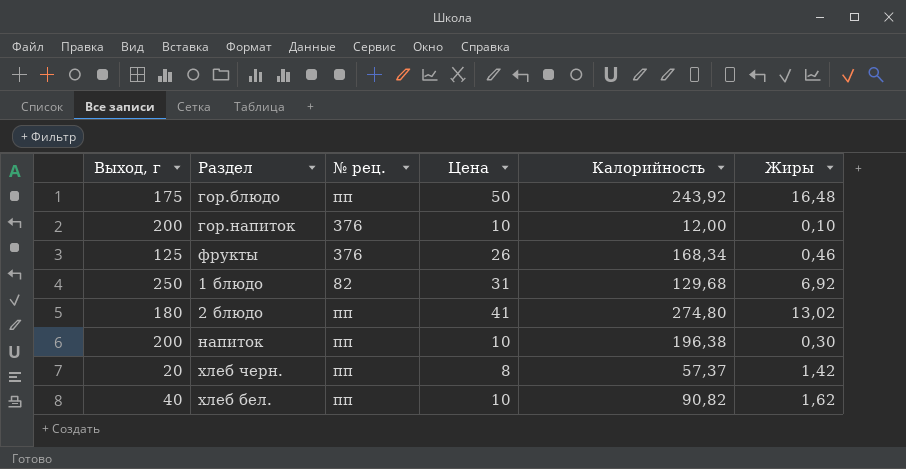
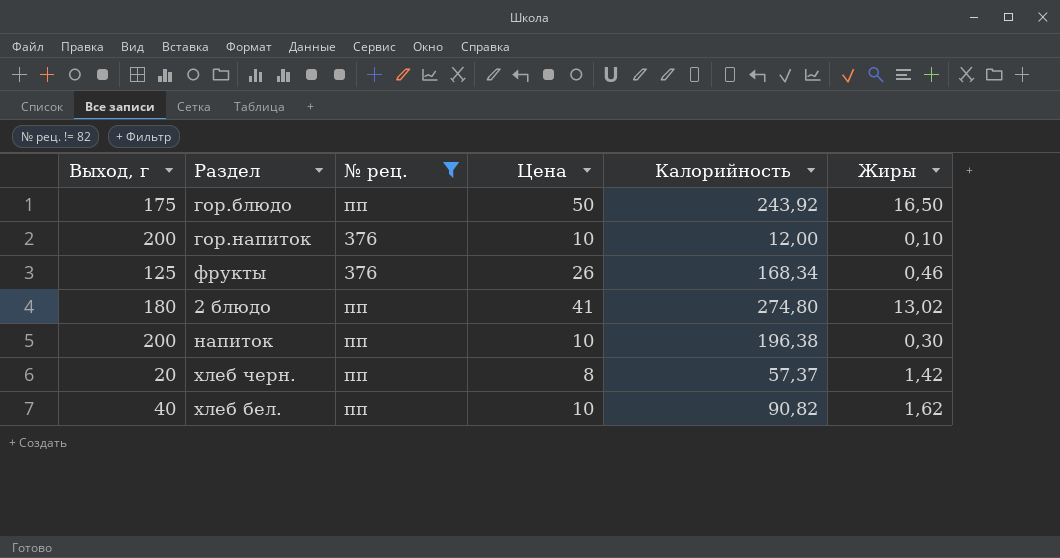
filter: none -> № рец. != 82
гор.блюдо | Жиры: 16,48 -> 16,50

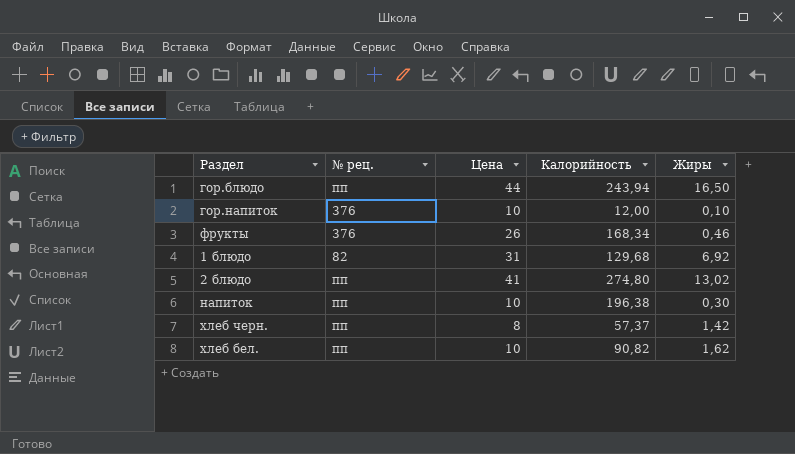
filter: № рец. != 82 -> none
column Выход, г | position: 1 -> none
гор.блюдо | Цена: 50 -> 44
гор.блюдо | Калорийность: 243,92 -> 243,94

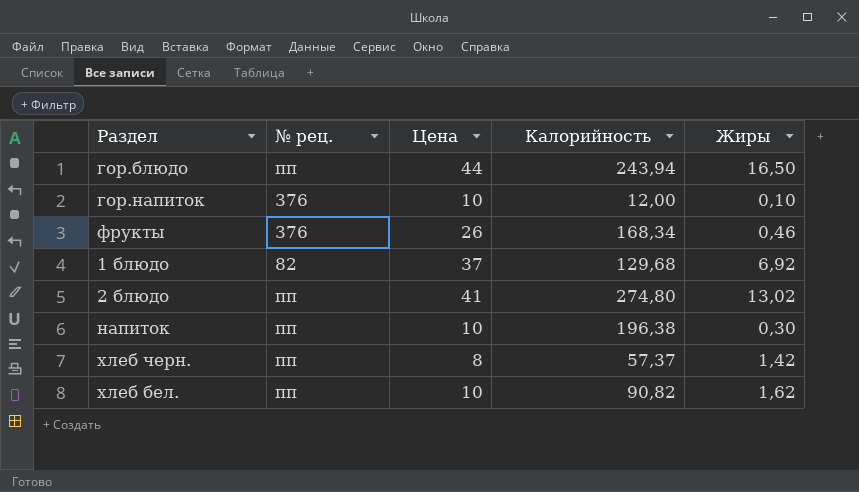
1 блюдо | Цена: 31 -> 37

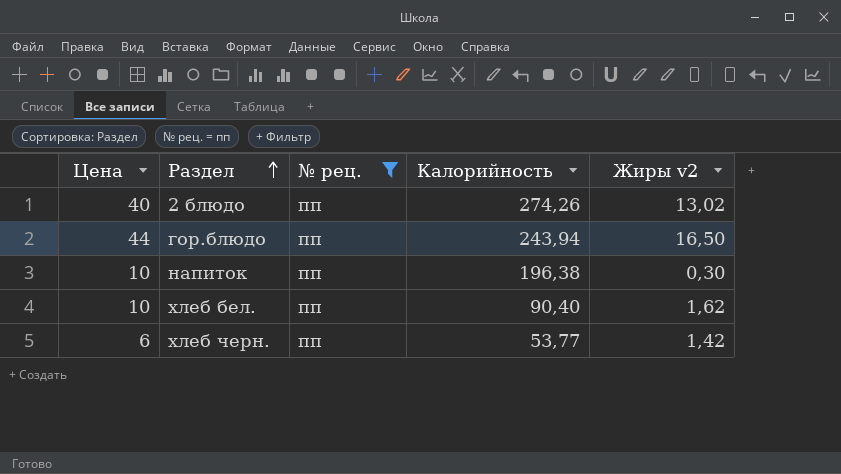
filter: none -> № рец. = пп
row order: none -> Раздел ascending
column Цена | position: 3 -> 1
column name: Жиры -> Жиры v2
2 блюдо | Цена: 41 -> 40
2 блюдо | Калорийность: 274,80 -> 274,26
хлеб бел. | Калорийность: 90,82 -> 90,40
хлеб черн. | Цена: 8 -> 6
хлеб черн. | Калорийность: 57,37 -> 53,77

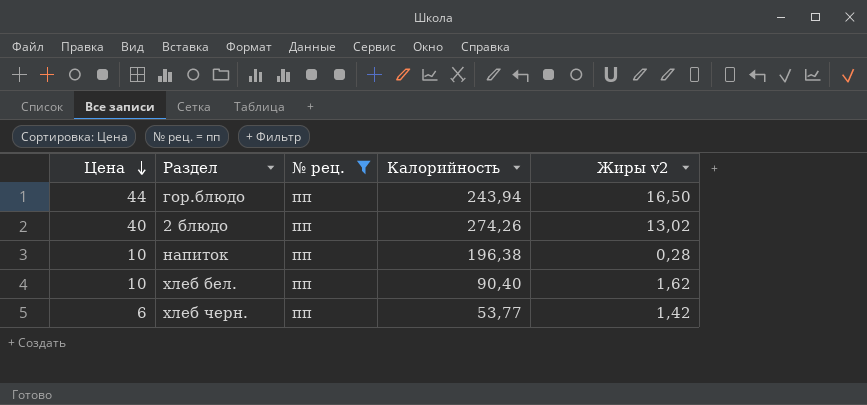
row order: Раздел ascending -> Цена descending
напиток | Жиры v2: 0,30 -> 0,28

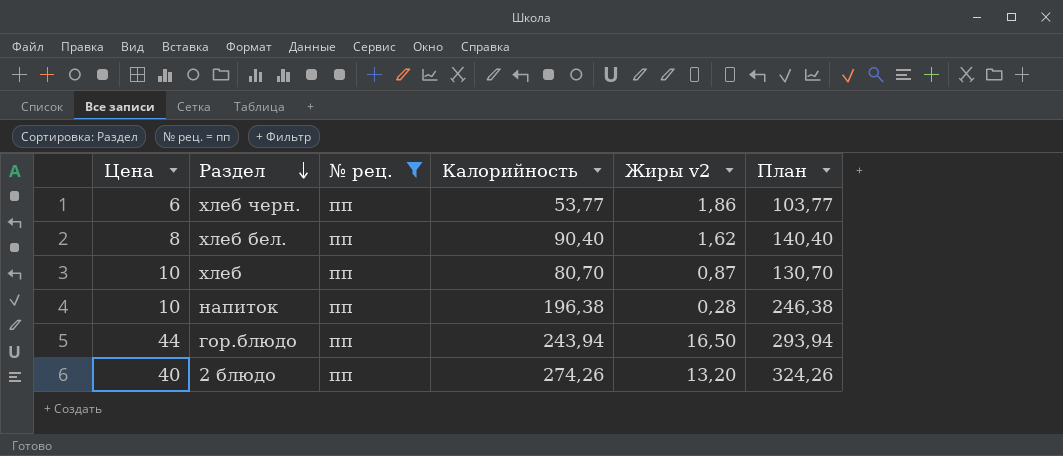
row order: Цена descending -> Раздел descending
column План | formula: none -> [Калорийность] + 50
хлеб черн. | Жиры v2: 1,42 -> 1,86
хлеб бел. | Цена: 10 -> 8
row хлеб: none -> 10 | пп | 80,70 | 0,87 | 130,70
2 блюдо | Жиры v2: 13,02 -> 13,20

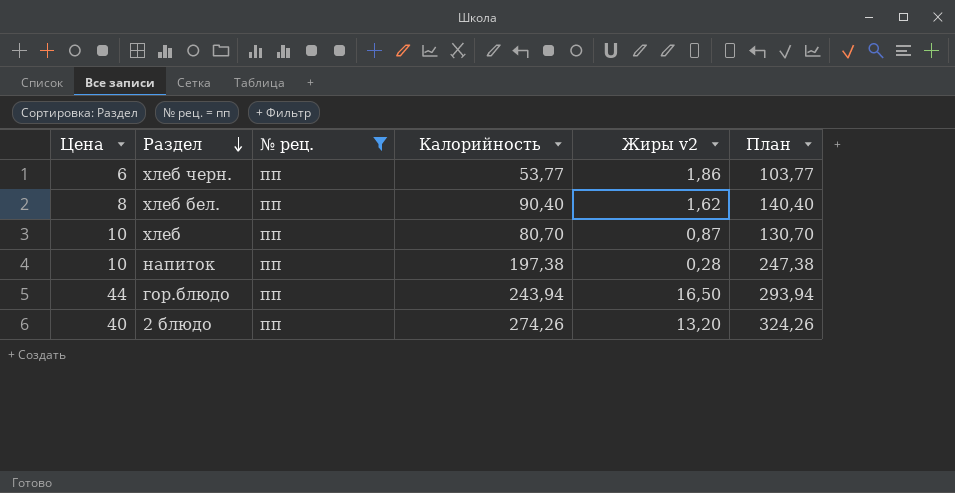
напиток | Калорийность: 196,38 -> 197,38
напиток | План: 246,38 -> 247,38

